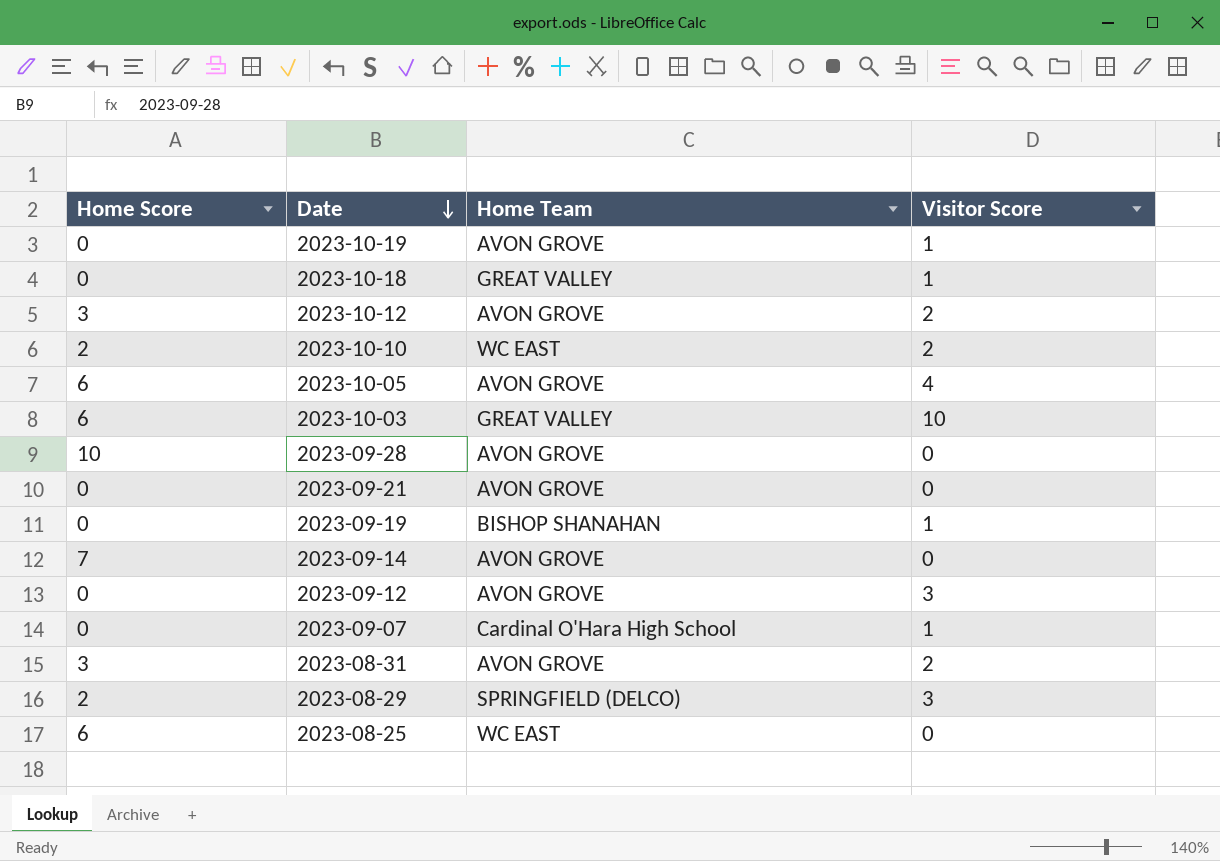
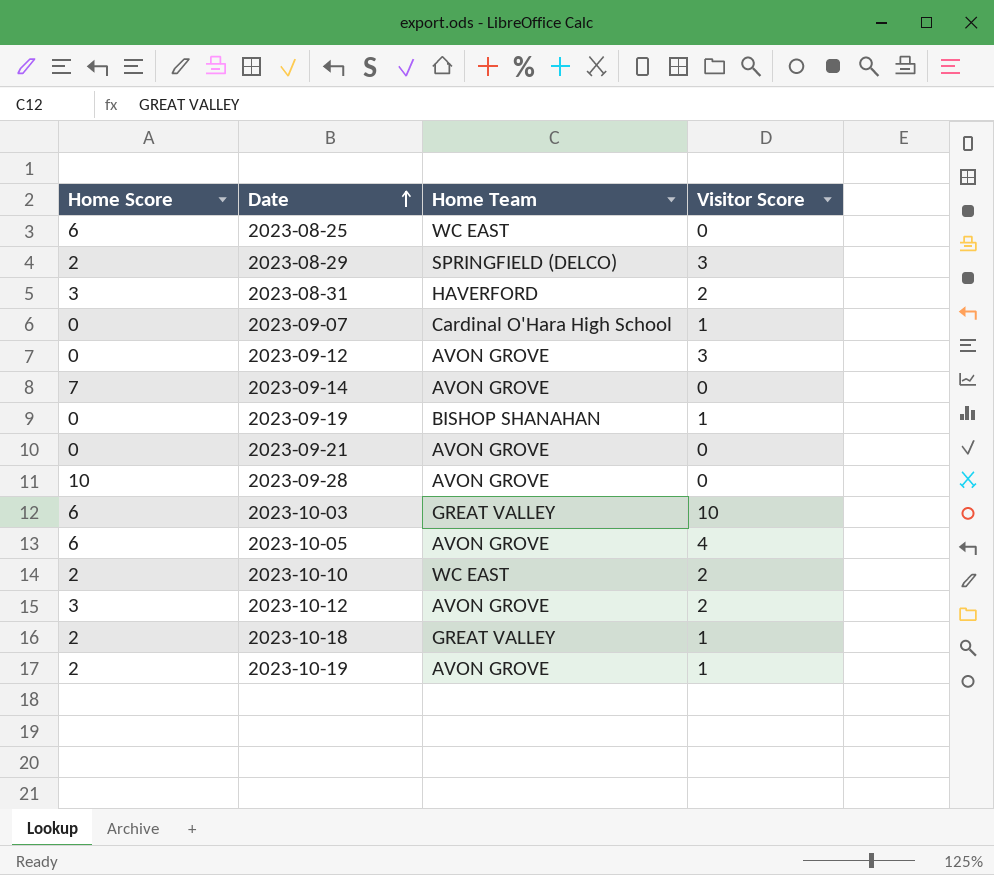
row order: Date descending -> Date ascending
2023-08-31 | Home Team: AVON GROVE -> HAVERFORD
2023-10-18 | Home Score: 0 -> 2
2023-10-19 | Home Score: 0 -> 2

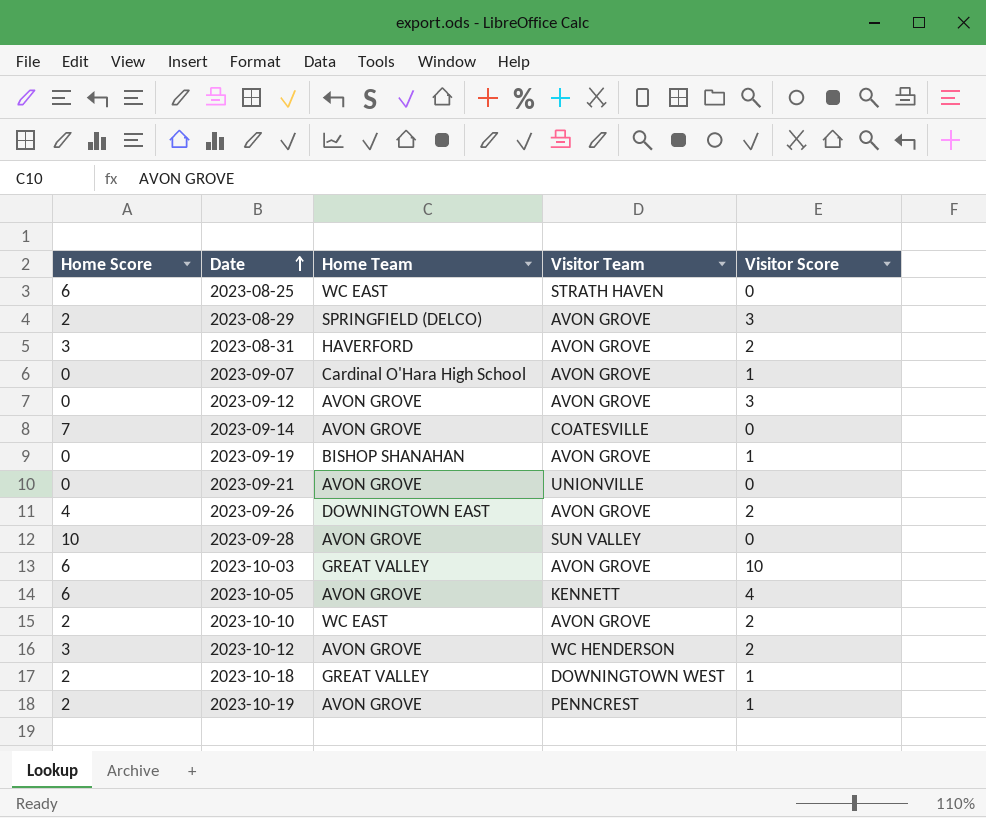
column Visitor Team | position: none -> 4
row 2023-09-26: none -> 4 | DOWNINGTOWN EAST | AVON GROVE | 2

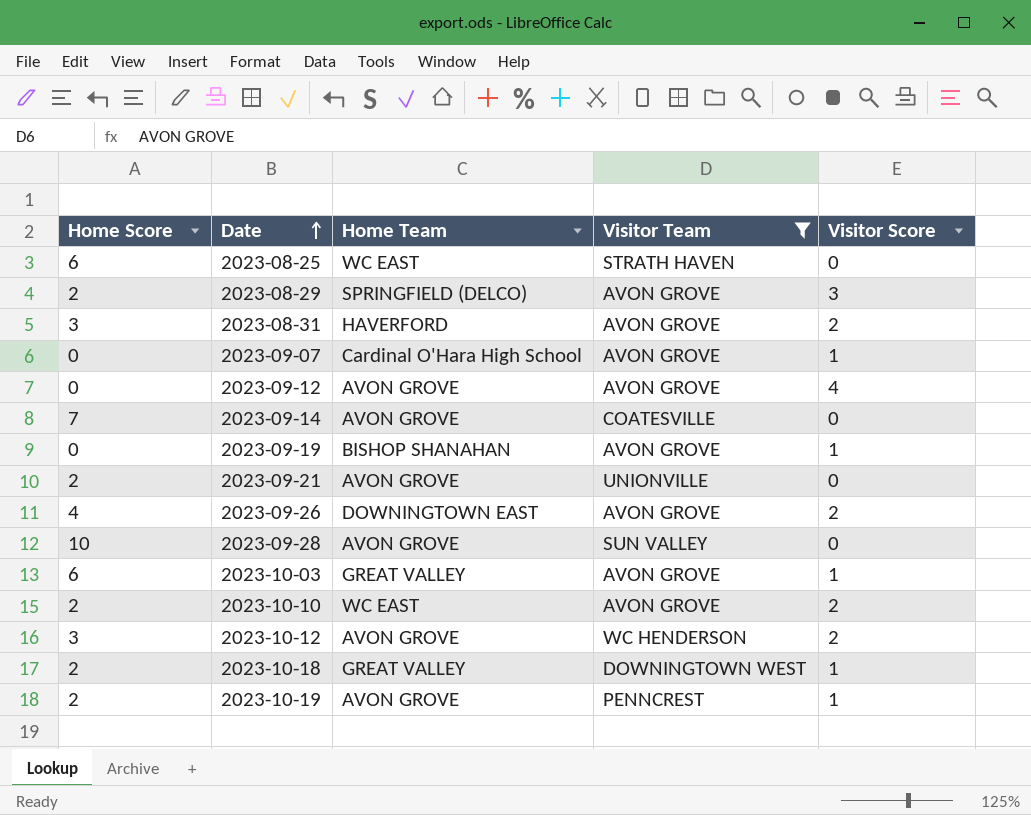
filter: none -> Visitor Team != KENNETT
2023-09-12 | Visitor Score: 3 -> 4
2023-09-21 | Home Score: 0 -> 2
2023-10-03 | Visitor Score: 10 -> 1

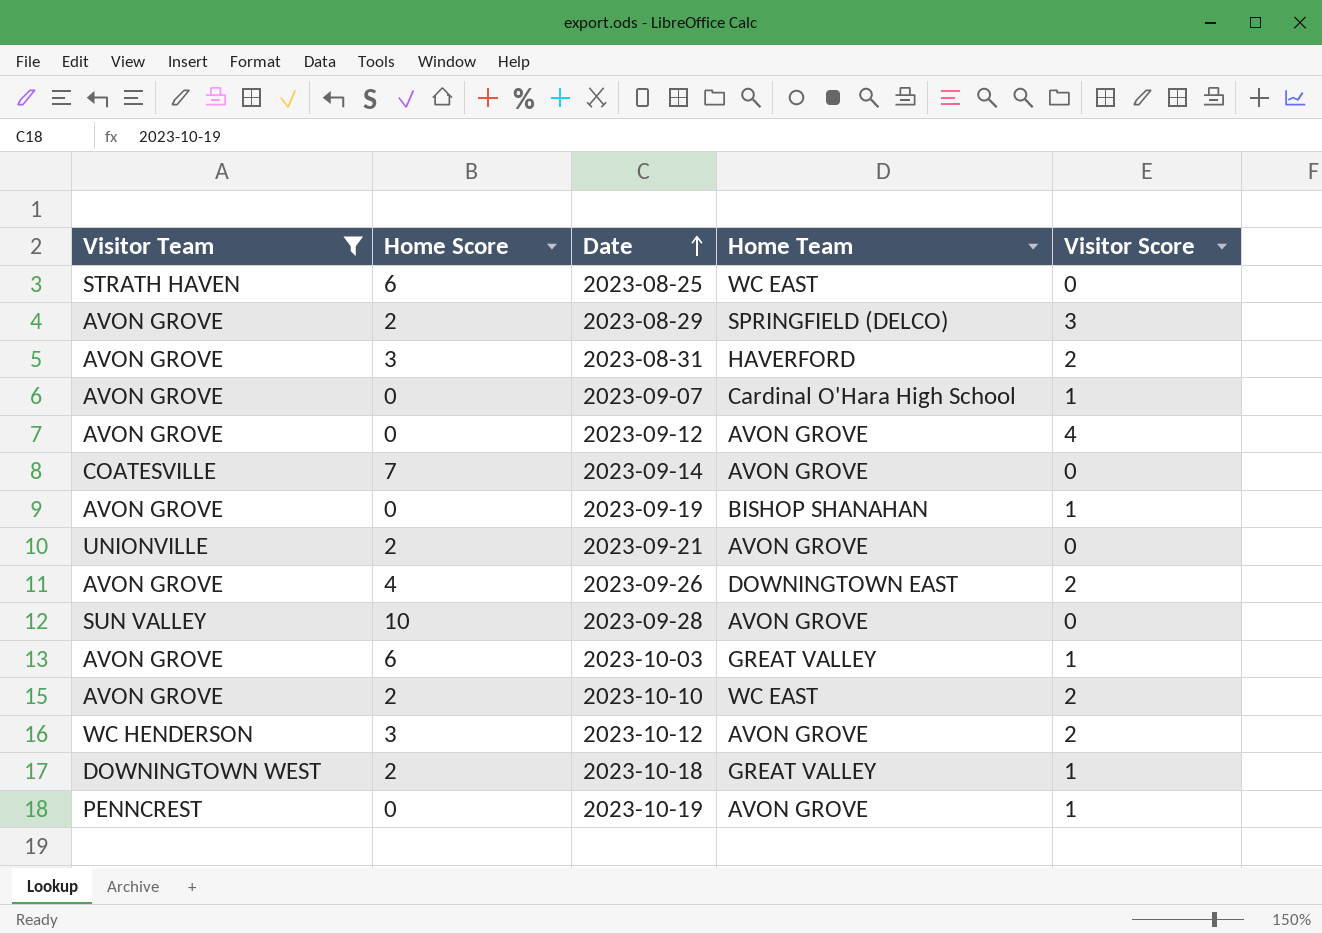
column Visitor Team | position: 4 -> 1
2023-10-19 | Home Score: 2 -> 0

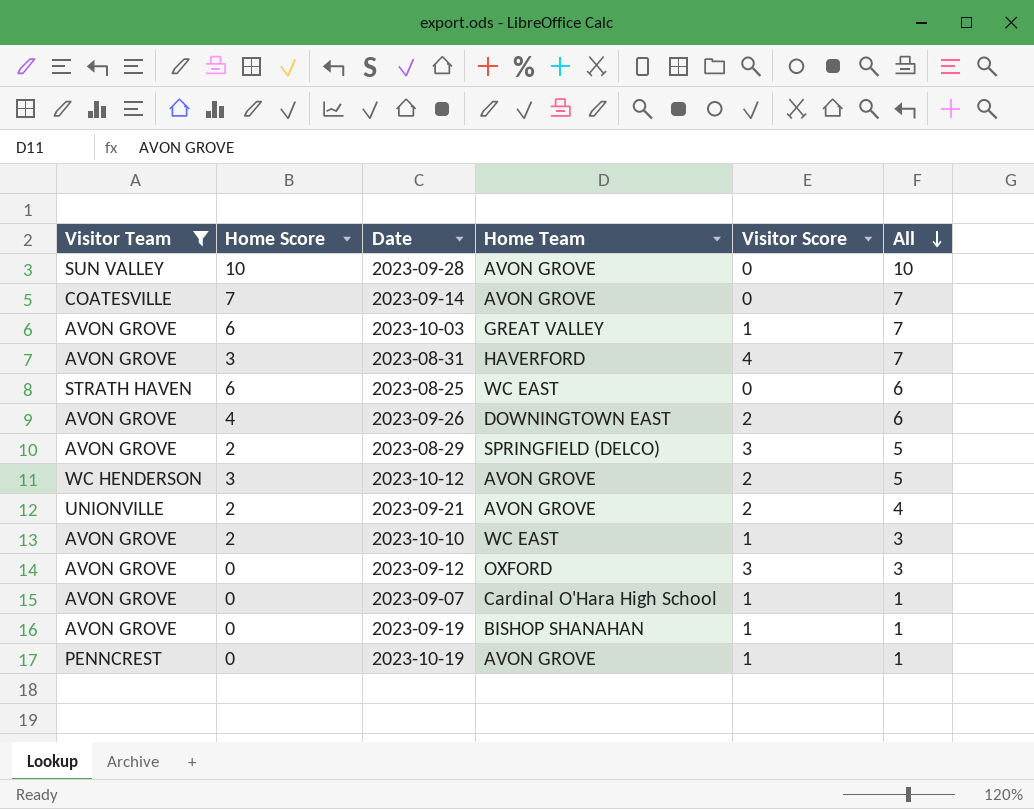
row order: Date ascending -> All descending
column All | formula: none -> [Home Score] + [Visitor Score]
row 2023-10-18: DOWNINGTOWN WEST | 2 | GREAT VALLEY | 1 -> none
2023-08-31 | Visitor Score: 2 -> 4
2023-09-21 | Visitor Score: 0 -> 2
2023-10-10 | Visitor Score: 2 -> 1
2023-09-12 | Home Team: AVON GROVE -> OXFORD
2023-09-12 | Visitor Score: 4 -> 3

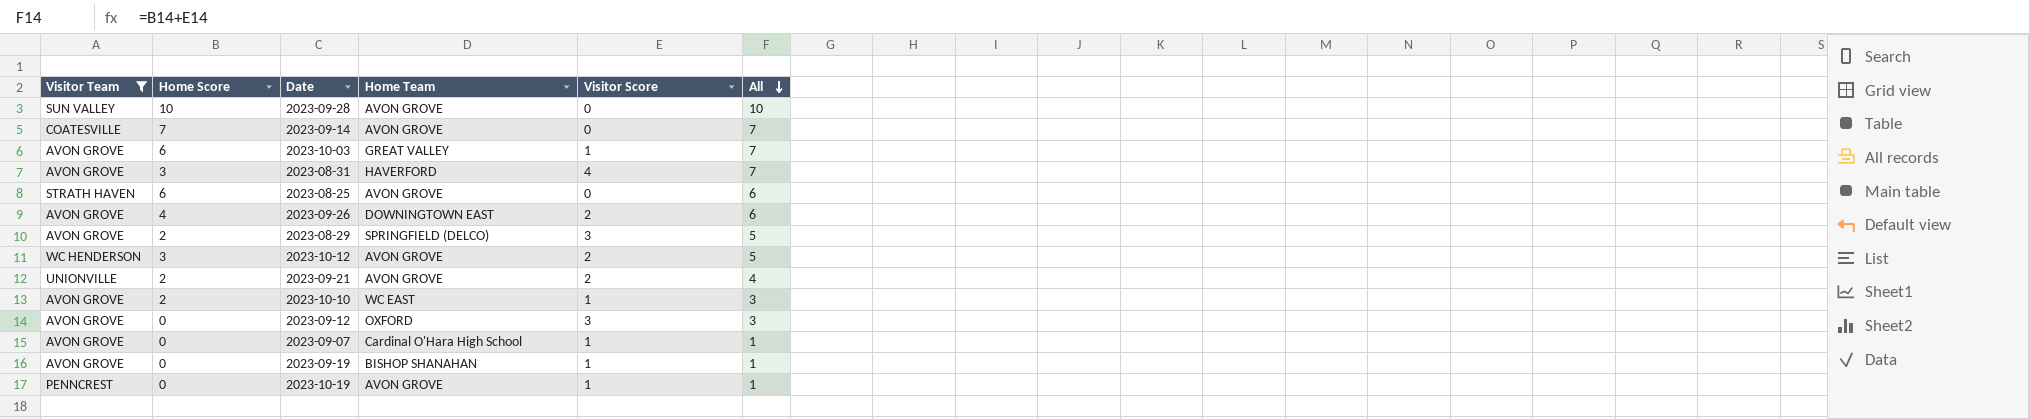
2023-08-25 | Home Team: WC EAST -> AVON GROVE

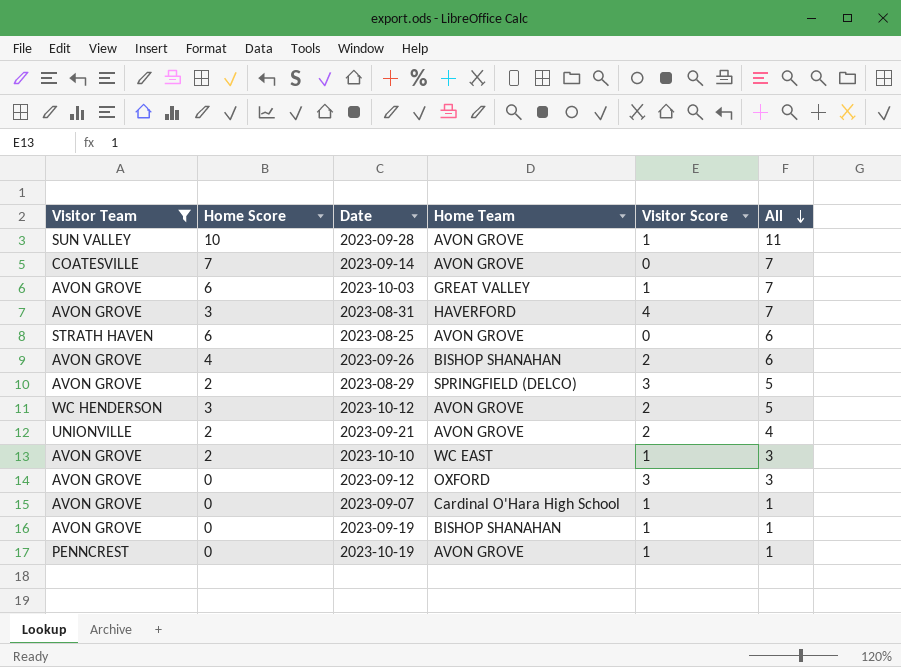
2023-09-28 | Visitor Score: 0 -> 1
2023-09-28 | All: 10 -> 11
2023-09-26 | Home Team: DOWNINGTOWN EAST -> BISHOP SHANAHAN

